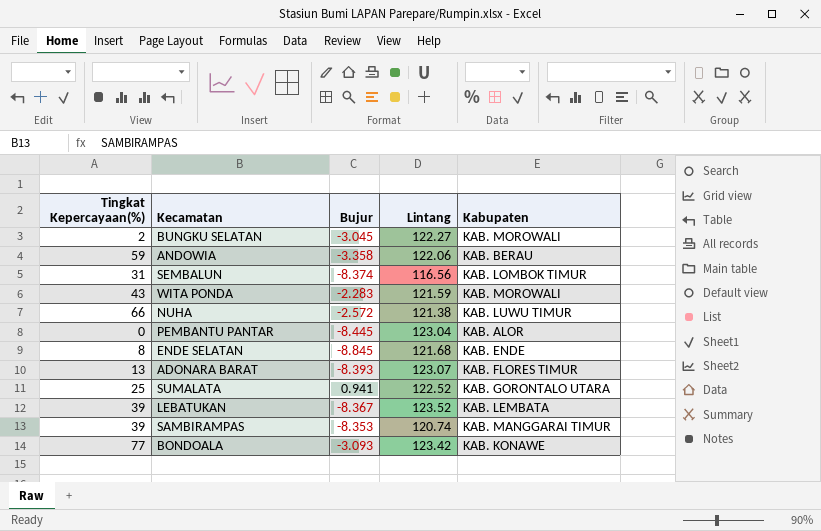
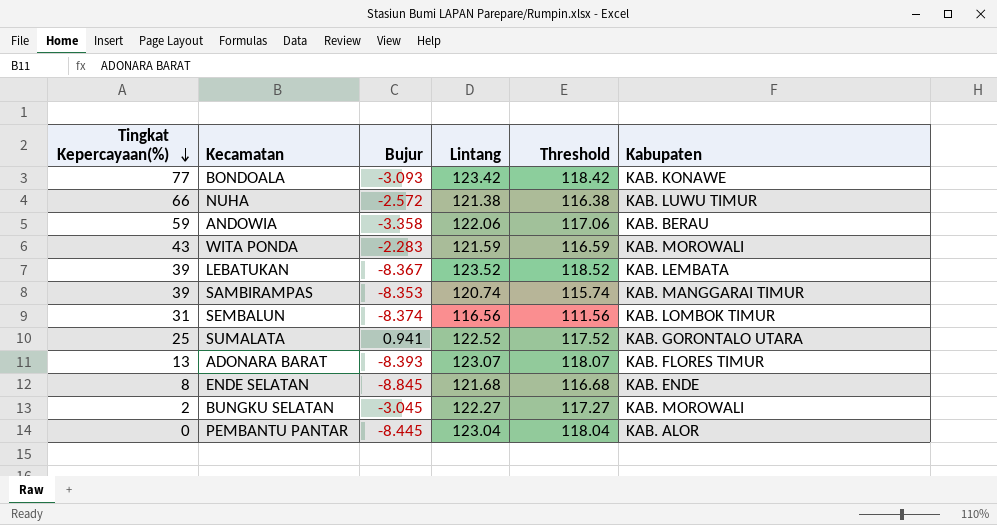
row order: none -> Tingkat Kepercayaan(%) descending
column Threshold | formula: none -> [Lintang] - 5

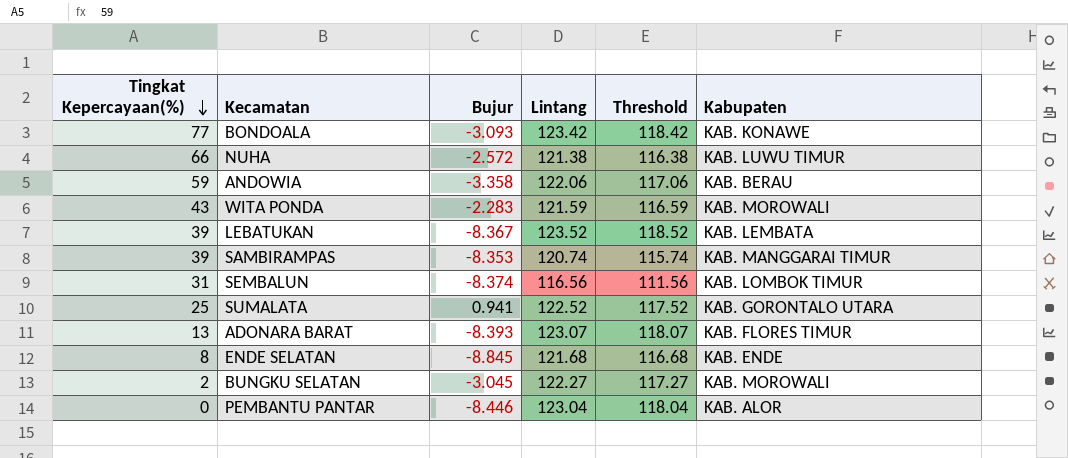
PEMBANTU PANTAR | Bujur: -8.445 -> -8.446

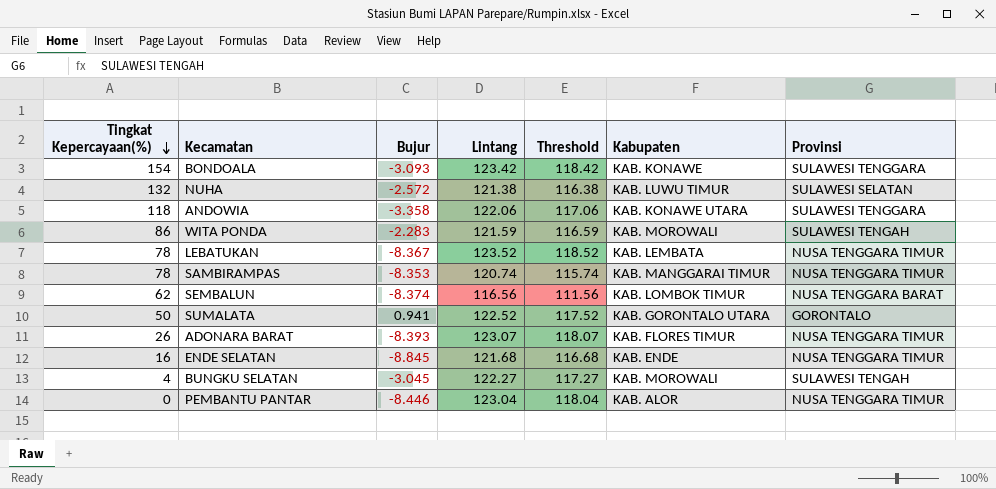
column Provinsi | position: none -> 7
BONDOALA | Tingkat Kepercayaan(%): 77 -> 154
NUHA | Tingkat Kepercayaan(%): 66 -> 132
ANDOWIA | Tingkat Kepercayaan(%): 59 -> 118
ANDOWIA | Kabupaten: KAB. BERAU -> KAB. KONAWE UTARA
WITA PONDA | Tingkat Kepercayaan(%): 43 -> 86
LEBATUKAN | Tingkat Kepercayaan(%): 39 -> 78
SAMBIRAMPAS | Tingkat Kepercayaan(%): 39 -> 78
SEMBALUN | Tingkat Kepercayaan(%): 31 -> 62
SUMALATA | Tingkat Kepercayaan(%): 25 -> 50
ADONARA BARAT | Tingkat Kepercayaan(%): 13 -> 26
ENDE SELATAN | Tingkat Kepercayaan(%): 8 -> 16
BUNGKU SELATAN | Tingkat Kepercayaan(%): 2 -> 4

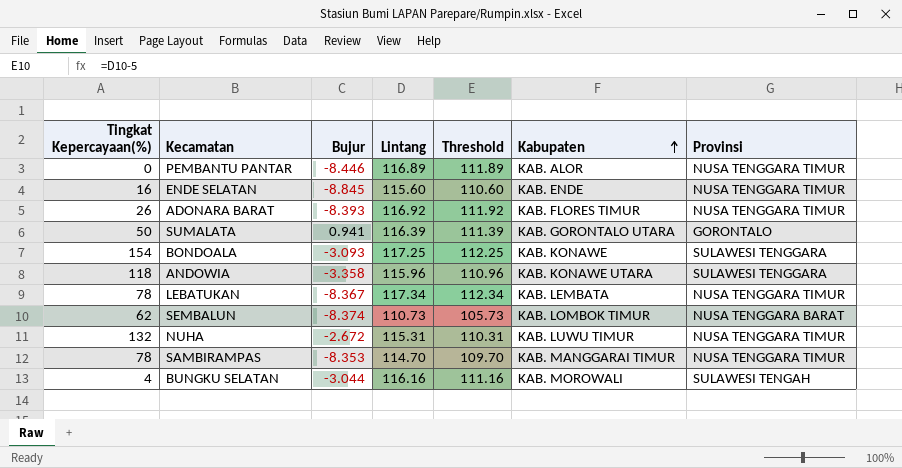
row order: Tingkat Kepercayaan(%) descending -> Kabupaten ascending
row WITA PONDA: 86 | -2.283 | 121.59 | 116.59 | KAB. MOROWALI | SULAWESI TENGAH -> none
PEMBANTU PANTAR | Lintang: 123.04 -> 116.89
PEMBANTU PANTAR | Threshold: 118.04 -> 111.89
ENDE SELATAN | Lintang: 121.68 -> 115.60
ENDE SELATAN | Threshold: 116.68 -> 110.60
ADONARA BARAT | Lintang: 123.07 -> 116.92
ADONARA BARAT | Threshold: 118.07 -> 111.92
SUMALATA | Lintang: 122.52 -> 116.39
SUMALATA | Threshold: 117.52 -> 111.39
BONDOALA | Lintang: 123.42 -> 117.25
BONDOALA | Threshold: 118.42 -> 112.25
ANDOWIA | Lintang: 122.06 -> 115.96
ANDOWIA | Threshold: 117.06 -> 110.96
LEBATUKAN | Lintang: 123.52 -> 117.34
LEBATUKAN | Threshold: 118.52 -> 112.34
SEMBALUN | Lintang: 116.56 -> 110.73
SEMBALUN | Threshold: 111.56 -> 105.73
NUHA | Bujur: -2.572 -> -2.672
NUHA | Lintang: 121.38 -> 115.31
NUHA | Threshold: 116.38 -> 110.31
NUHA | Provinsi: SULAWESI SELATAN -> NUSA TENGGARA TIMUR
SAMBIRAMPAS | Lintang: 120.74 -> 114.70
SAMBIRAMPAS | Threshold: 115.74 -> 109.70
BUNGKU SELATAN | Bujur: -3.045 -> -3.044
BUNGKU SELATAN | Lintang: 122.27 -> 116.16
BUNGKU SELATAN | Threshold: 117.27 -> 111.16

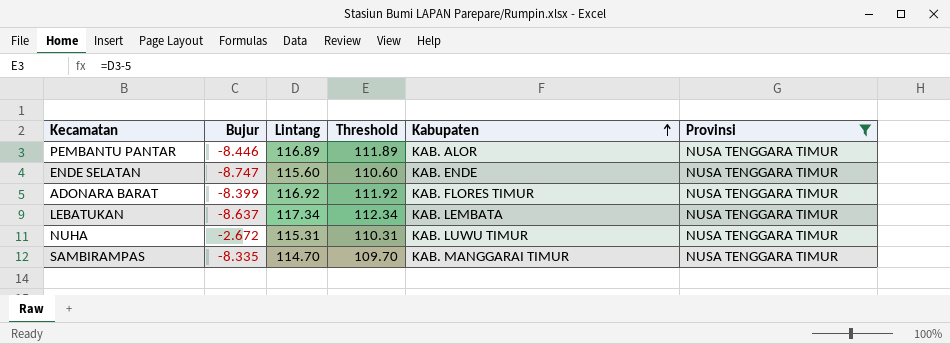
filter: none -> Provinsi = NUSA TENGGARA TIMUR
column Tingkat Kepercayaan(%) | position: 1 -> none
ENDE SELATAN | Bujur: -8.845 -> -8.747
ADONARA BARAT | Bujur: -8.393 -> -8.399
LEBATUKAN | Bujur: -8.367 -> -8.637
SAMBIRAMPAS | Bujur: -8.353 -> -8.335

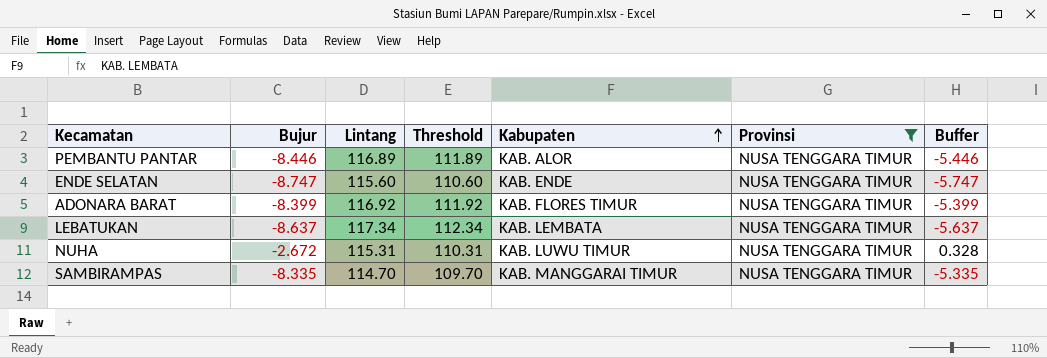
column Buffer | formula: none -> [Bujur] + 3

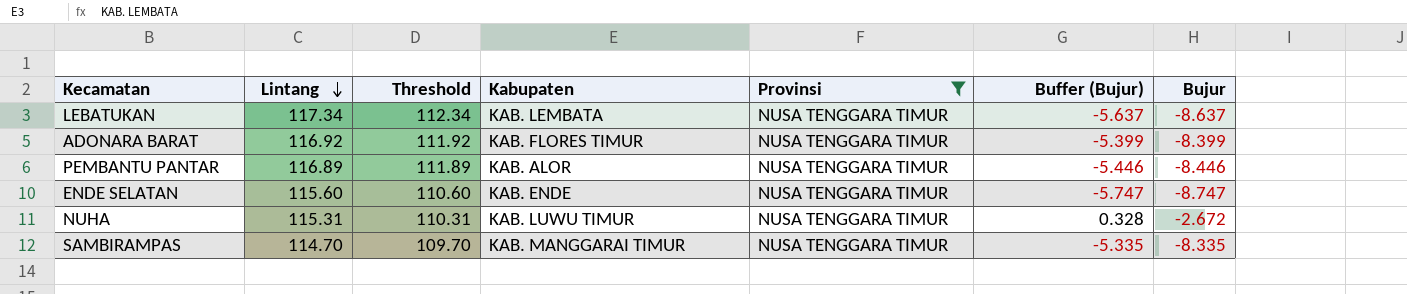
row order: Kabupaten ascending -> Lintang descending
column name: Buffer -> Buffer (Bujur)
column Bujur | position: 2 -> 7

